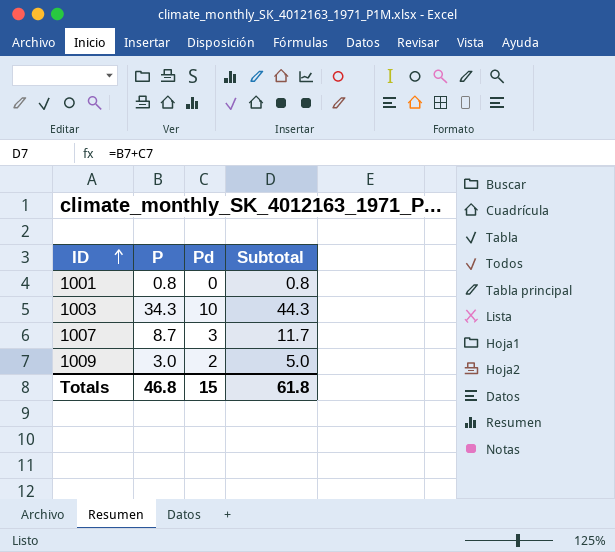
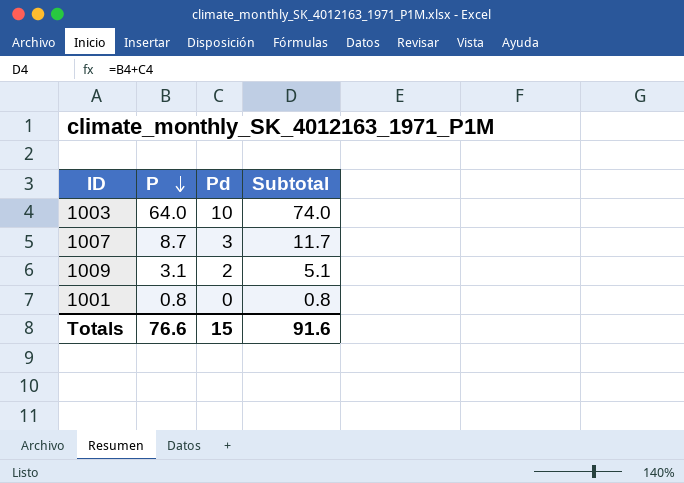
row order: ID ascending -> P descending
1003 | P: 34.3 -> 64.0
1003 | Subtotal: 44.3 -> 74.0
1009 | P: 3.0 -> 3.1
1009 | Subtotal: 5.0 -> 5.1
Totals | P: 46.8 -> 76.6
Totals | Subtotal: 61.8 -> 91.6

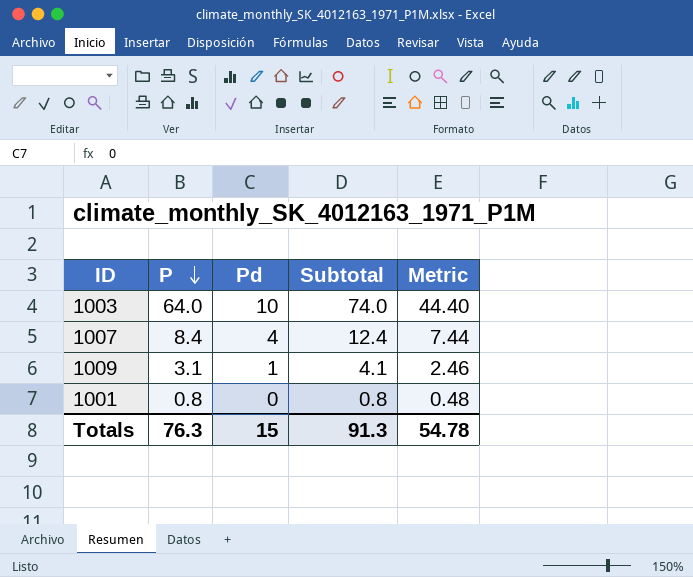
column Metric | formula: none -> [Subtotal] * 0.6
1007 | P: 8.7 -> 8.4
1007 | Pd: 3 -> 4
1007 | Subtotal: 11.7 -> 12.4
1009 | Pd: 2 -> 1
1009 | Subtotal: 5.1 -> 4.1
Totals | P: 76.6 -> 76.3
Totals | Subtotal: 91.6 -> 91.3

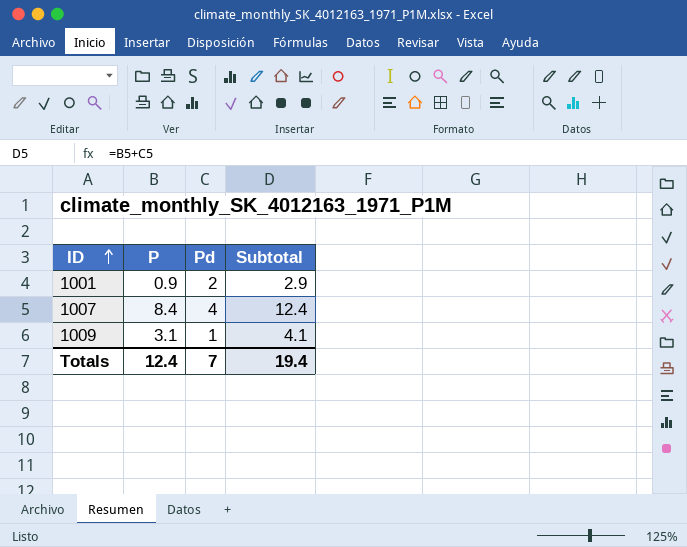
row order: P descending -> ID ascending
column Metric | formula: [Subtotal] * 0.6 -> none
row 1003: 64.0 | 10 | 74.0 | 44.40 -> none
1001 | P: 0.8 -> 0.9
1001 | Pd: 0 -> 2
1001 | Subtotal: 0.8 -> 2.9
Totals | P: 76.3 -> 12.4
Totals | Pd: 15 -> 7
Totals | Subtotal: 91.3 -> 19.4

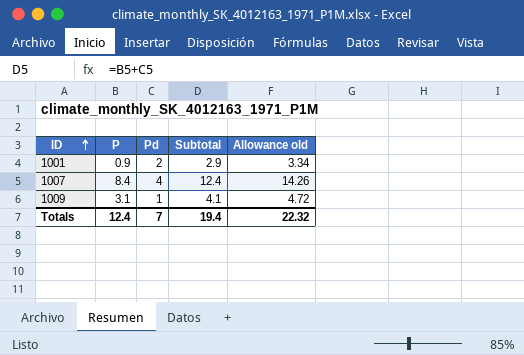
column Allowance old | formula: none -> [Subtotal] * 1.15

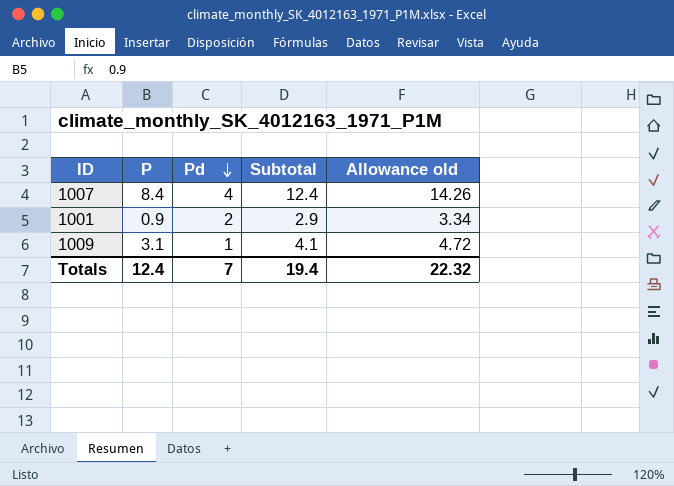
row order: ID ascending -> Pd descending

